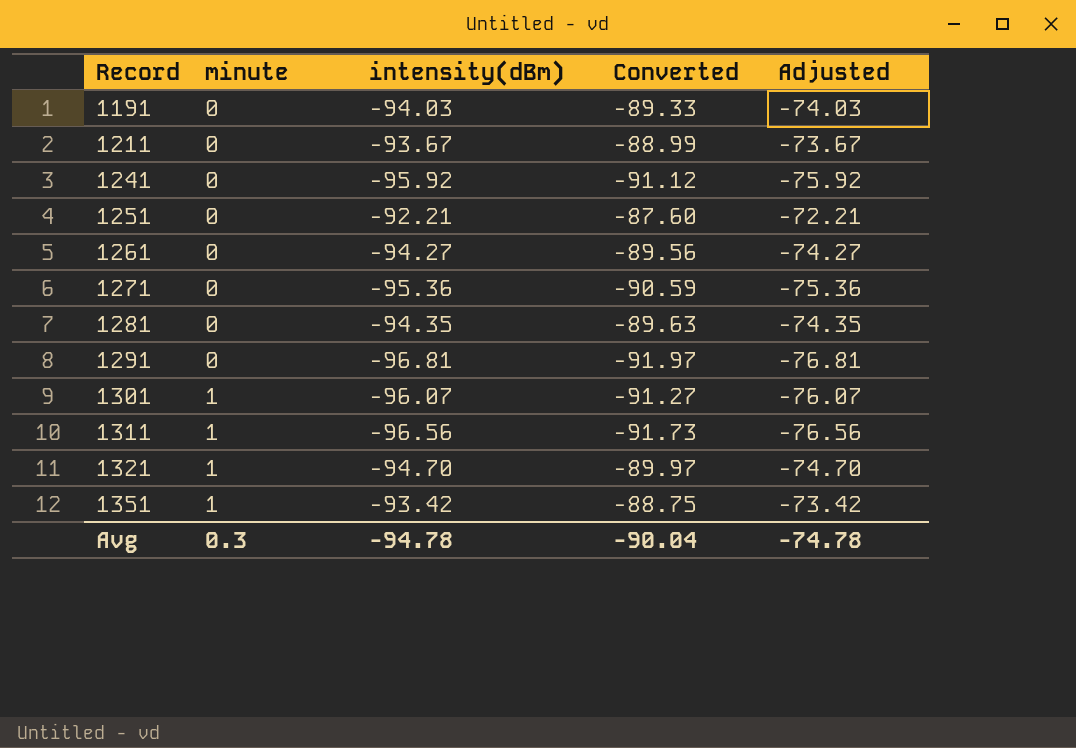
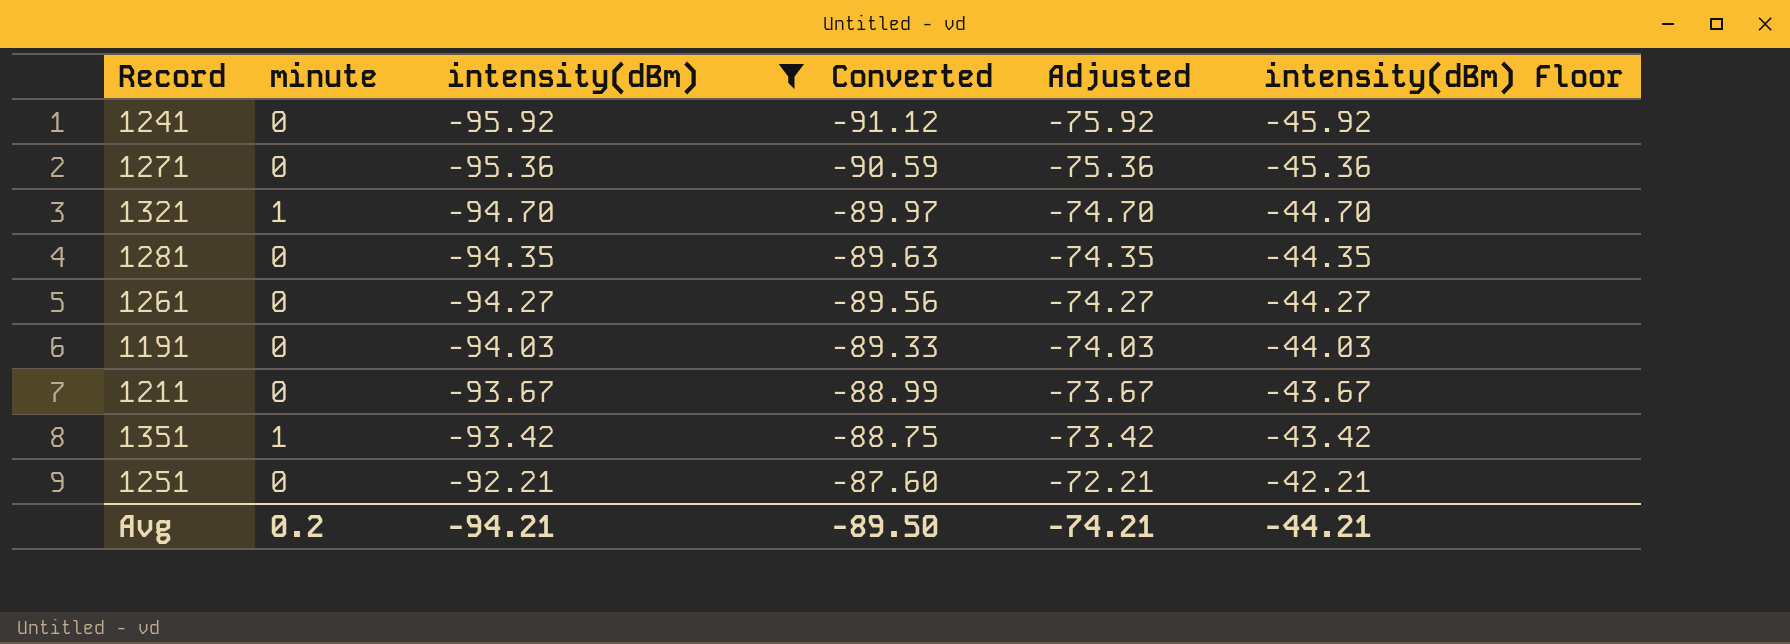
filter: none -> intensity(dBm) >= -95.92
row order: Record ascending -> intensity(dBm) ascending
column intensity(dBm) Floor | formula: none -> [intensity(dBm)] + 50
Avg | minute: 0.3 -> 0.2
Avg | intensity(dBm): -94.78 -> -94.21
Avg | Converted: -90.04 -> -89.50
Avg | Adjusted: -74.78 -> -74.21

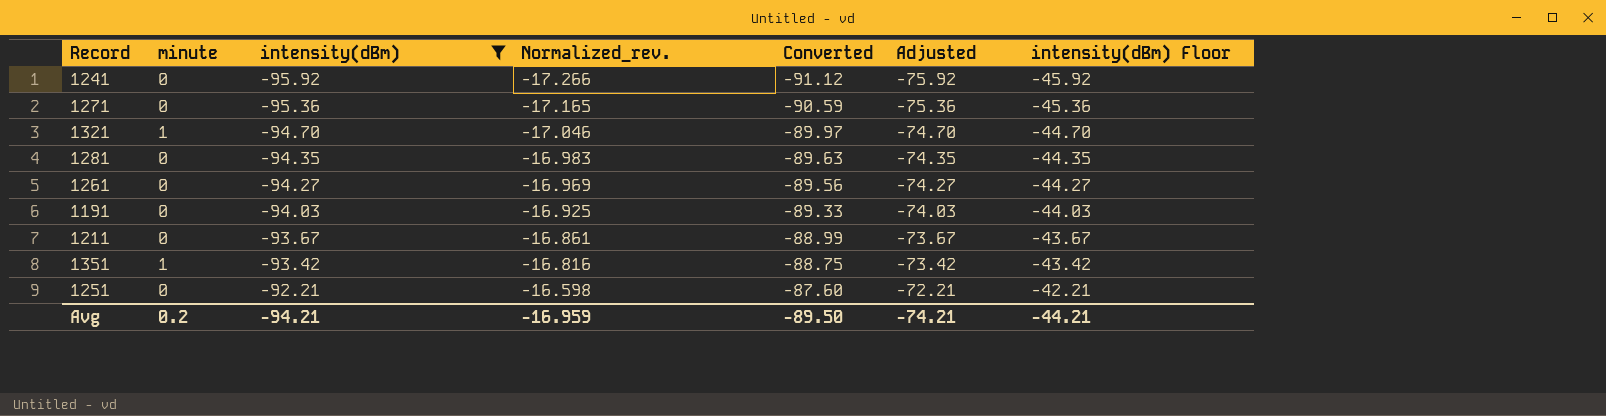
column Normalized_rev. | formula: none -> [intensity(dBm)] * 0.18

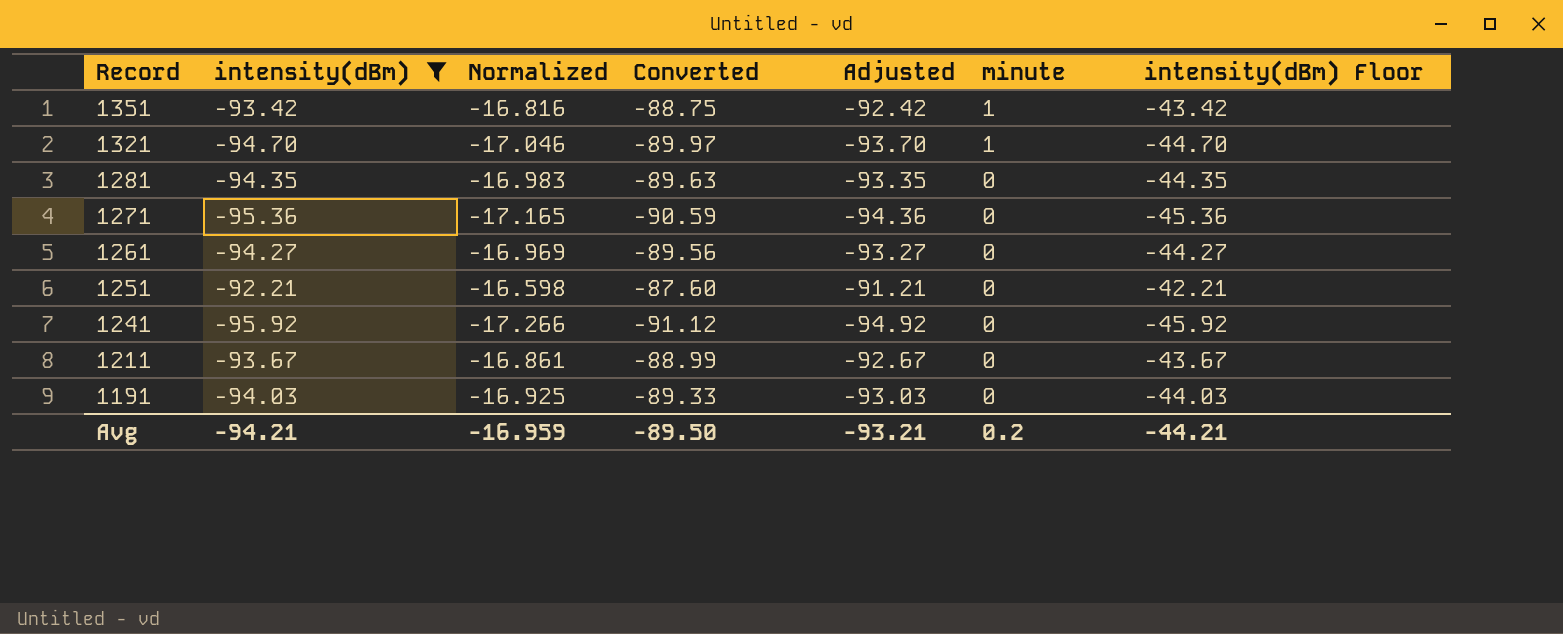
row order: intensity(dBm) ascending -> Record descending
column name: Normalized_rev. -> Normalized
column Adjusted | formula: [intensity(dBm)] + 20 -> [intensity(dBm)] + 1
column minute | position: 2 -> 6
Avg | Adjusted: -74.21 -> -93.21

